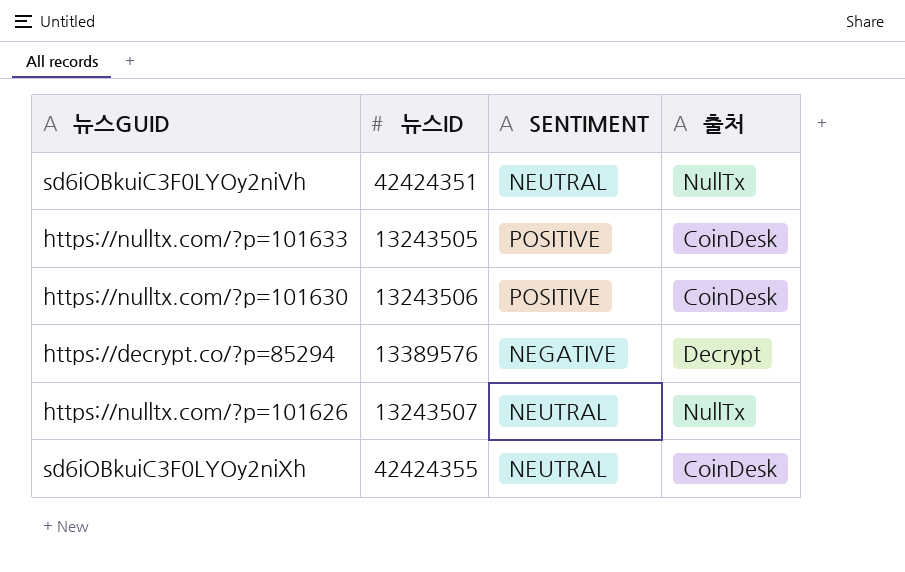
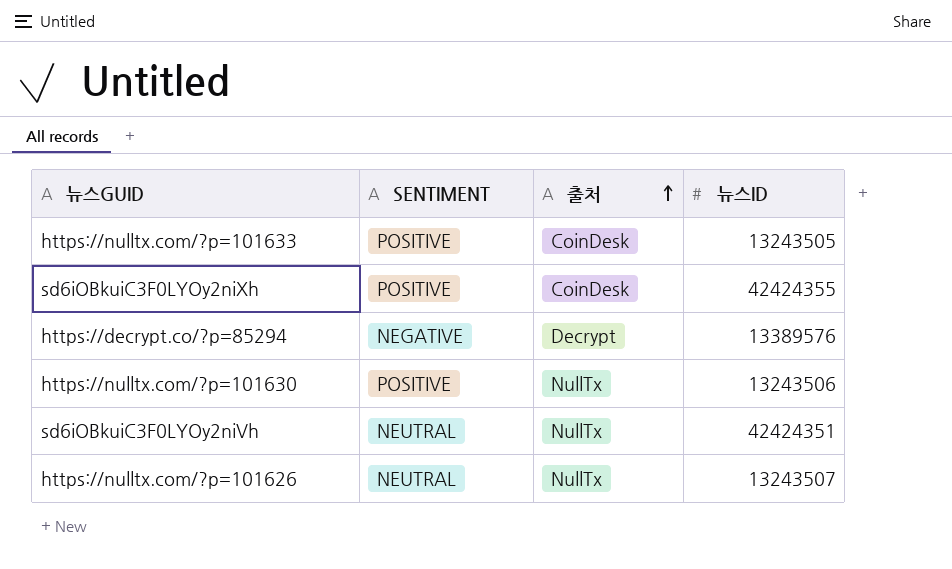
row order: none -> 출처 ascending
column 뉴스ID | position: 2 -> 4
sd6iOBkuiC3F0LYOy2niXh | SENTIMENT: NEUTRAL -> POSITIVE
https://nulltx.com/?p=101630 | 출처: CoinDesk -> NullTx

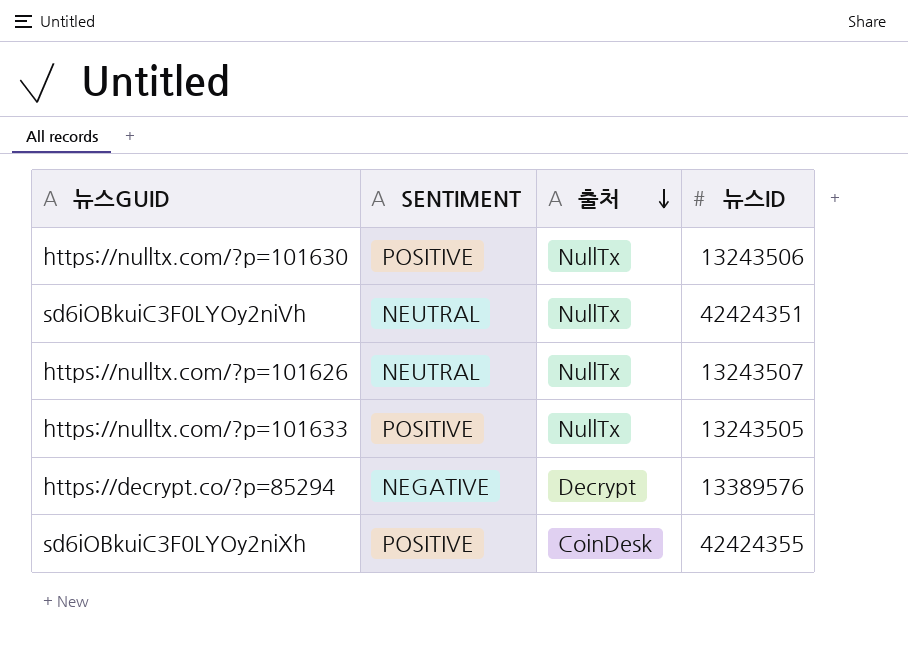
row order: 출처 ascending -> 출처 descending
https://nulltx.com/?p=101633 | 출처: CoinDesk -> NullTx

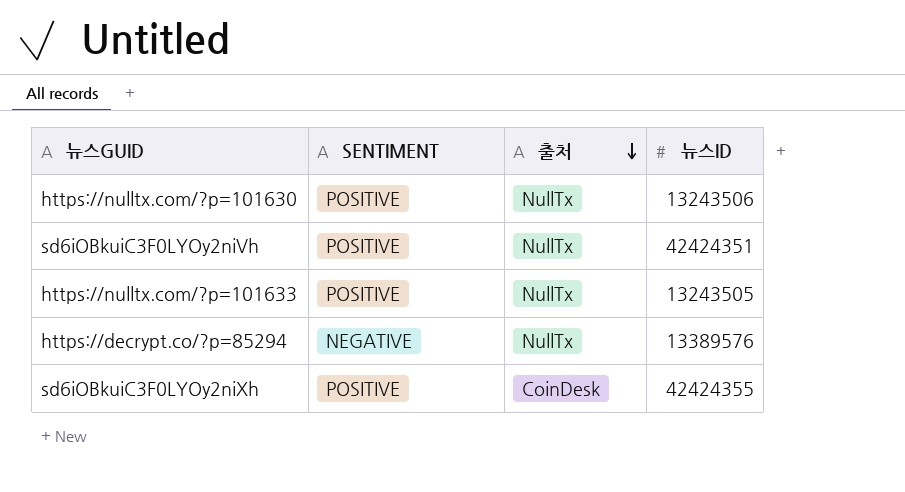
row https://nulltx.com/?p=101626: NEUTRAL | NullTx | 13243507 -> none
sd6iOBkuiC3F0LYOy2niVh | SENTIMENT: NEUTRAL -> POSITIVE
https://decrypt.co/?p=85294 | 출처: Decrypt -> NullTx

